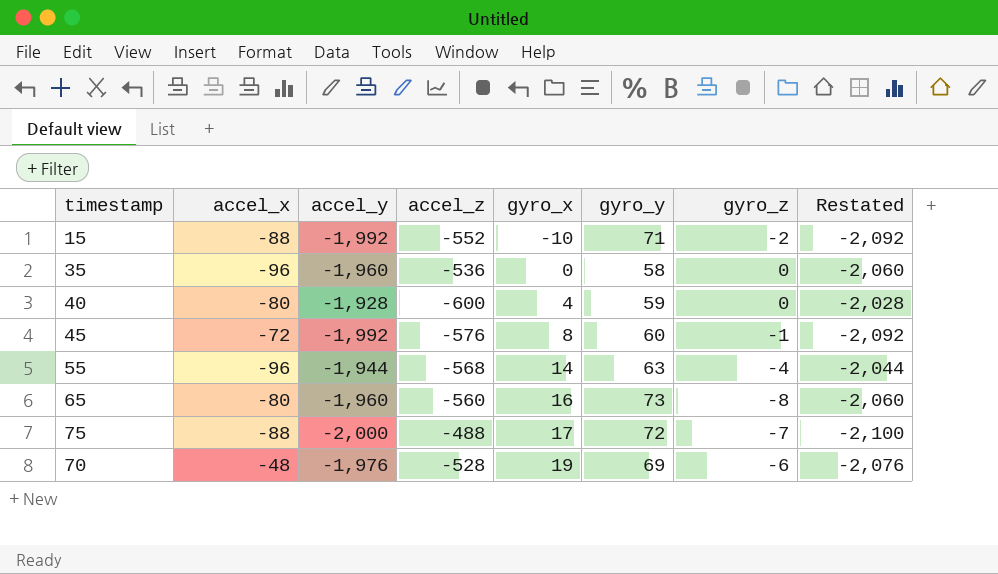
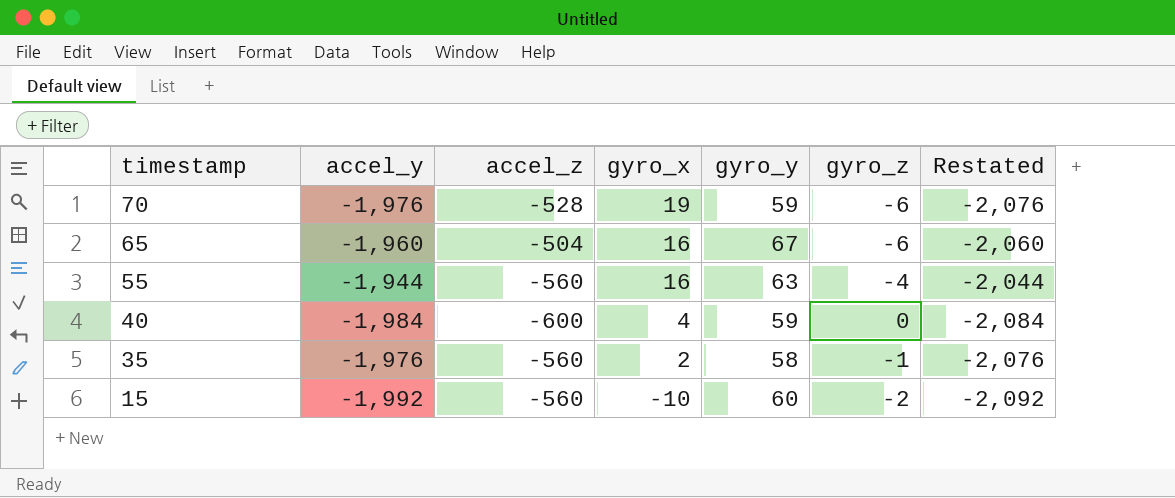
row order: gyro_x ascending -> timestamp descending
column accel_x | position: 2 -> none
row 45: -72 | -1,992 | -576 | 8 | 60 | -1 | -2,092 -> none
row 75: -88 | -2,000 | -488 | 17 | 72 | -7 | -2,100 -> none
70 | gyro_y: 69 -> 59
65 | accel_z: -560 -> -504
65 | gyro_y: 73 -> 67
65 | gyro_z: -8 -> -6
55 | accel_z: -568 -> -560
55 | gyro_x: 14 -> 16
40 | accel_y: -1,928 -> -1,984
40 | Restated: -2,028 -> -2,084
35 | accel_y: -1,960 -> -1,976
35 | accel_z: -536 -> -560
35 | gyro_x: 0 -> 2
35 | gyro_z: 0 -> -1
35 | Restated: -2,060 -> -2,076
15 | accel_z: -552 -> -560
15 | gyro_y: 71 -> 60

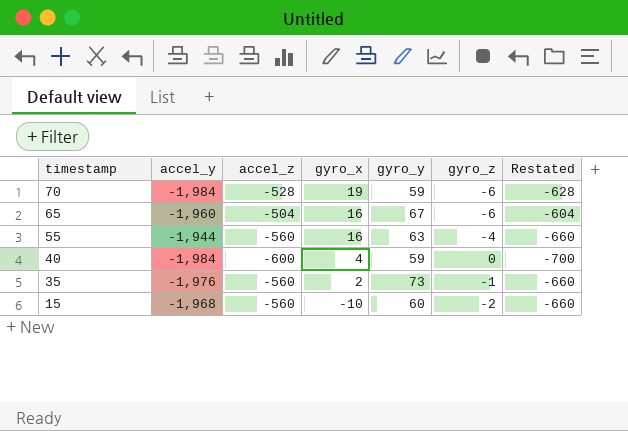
column Restated | formula: [accel_y] - 100 -> [accel_z] - 100
70 | accel_y: -1,976 -> -1,984
35 | gyro_y: 58 -> 73
15 | accel_y: -1,992 -> -1,968

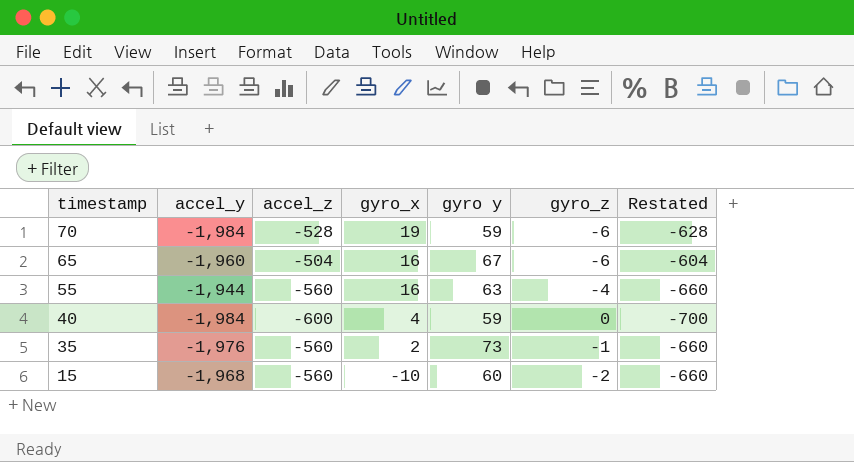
column name: gyro_y -> gyro y

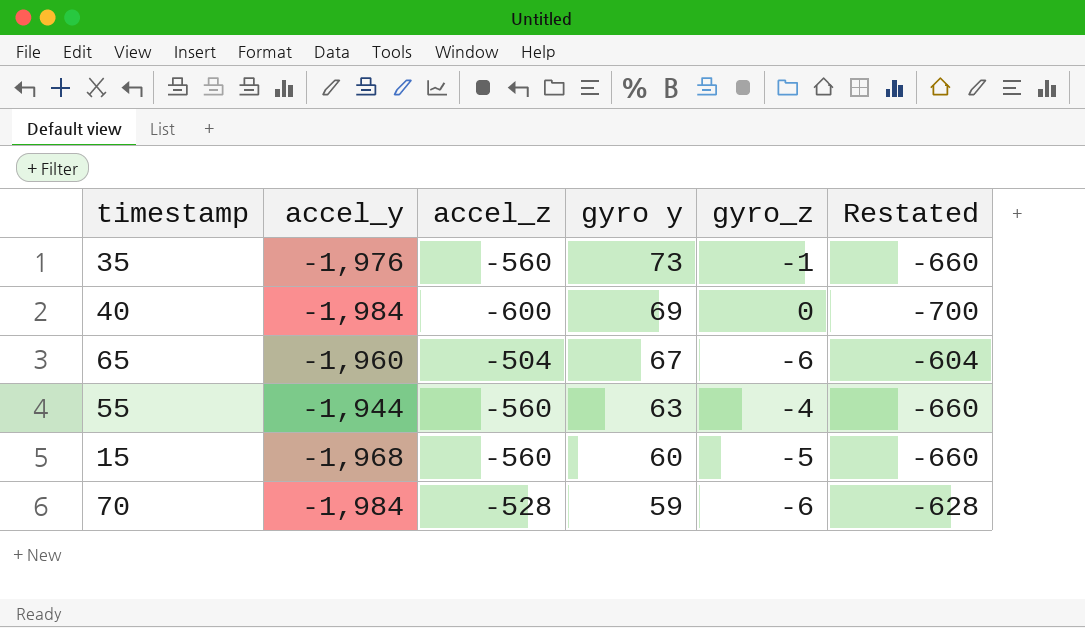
row order: timestamp descending -> gyro y descending
column gyro_x | position: 4 -> none
40 | gyro y: 59 -> 69
15 | gyro_z: -2 -> -5

